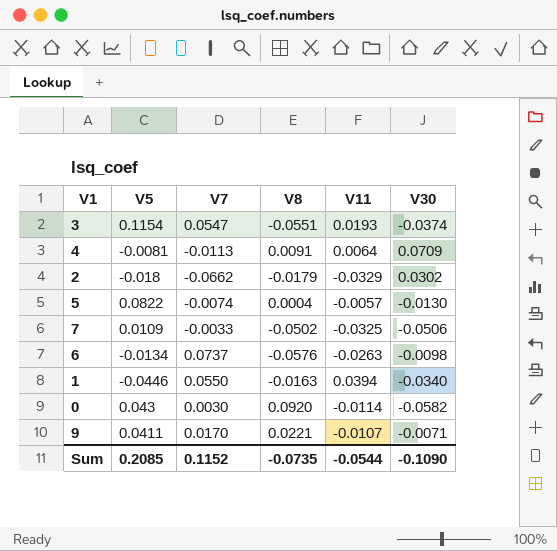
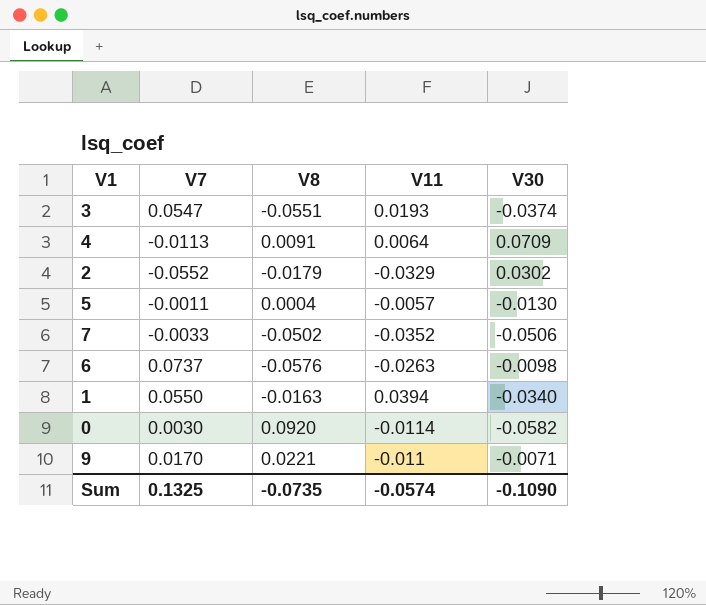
column V5 | position: 2 -> none
2 | V7: -0.0662 -> -0.0552
5 | V7: -0.0074 -> -0.0011
7 | V11: -0.0325 -> -0.0352
9 | V11: -0.0107 -> -0.011
Sum | V7: 0.1152 -> 0.1325
Sum | V11: -0.0544 -> -0.0574

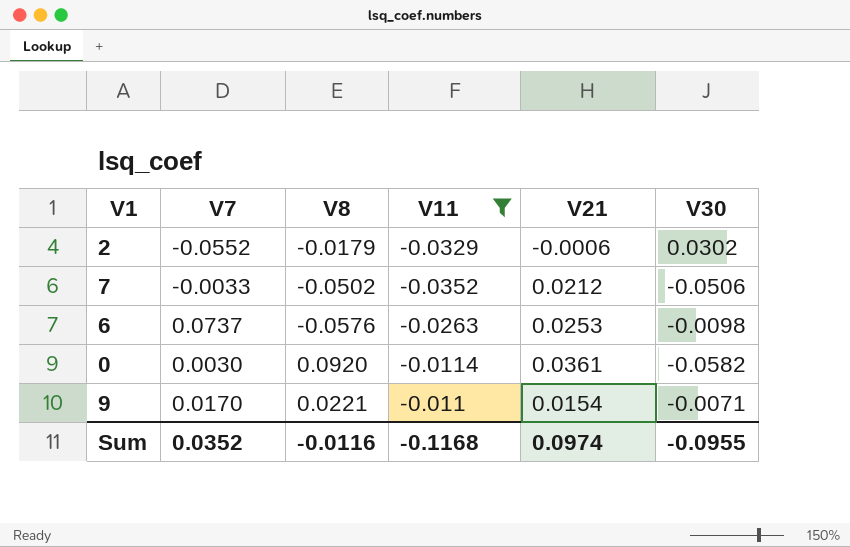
filter: none -> V11 <= -0.011
column V21 | position: none -> 5
Sum | V7: 0.1325 -> 0.0352
Sum | V8: -0.0735 -> -0.0116
Sum | V11: -0.0574 -> -0.1168
Sum | V30: -0.1090 -> -0.0955

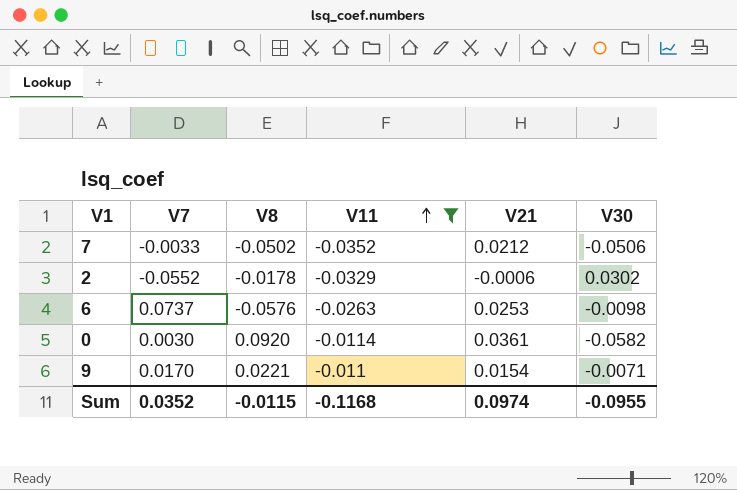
row order: none -> V11 ascending
2 | V8: -0.0179 -> -0.0178
Sum | V8: -0.0116 -> -0.0115

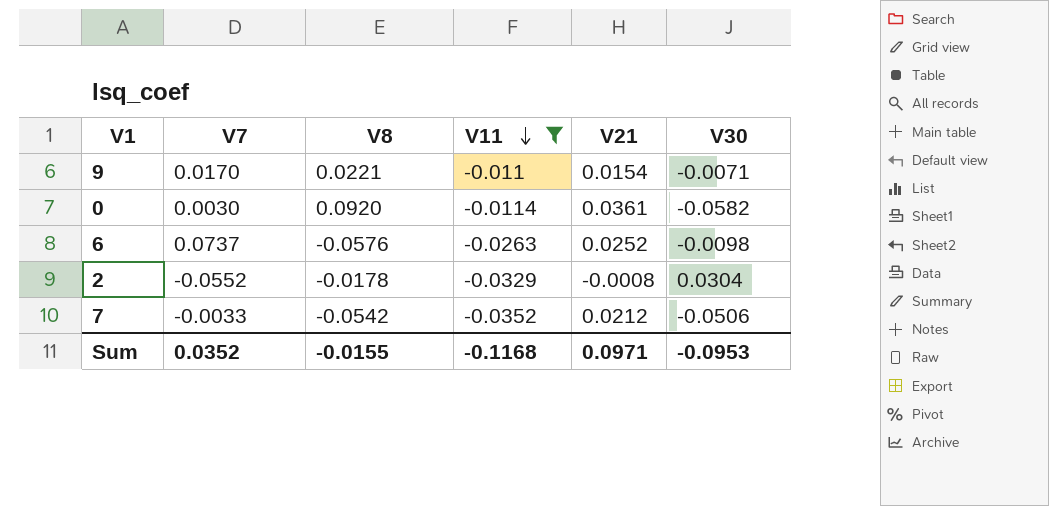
row order: V11 ascending -> V11 descending
6 | V21: 0.0253 -> 0.0252
2 | V21: -0.0006 -> -0.0008
2 | V30: 0.0302 -> 0.0304
7 | V8: -0.0502 -> -0.0542
Sum | V8: -0.0115 -> -0.0155
Sum | V21: 0.0974 -> 0.0971
Sum | V30: -0.0955 -> -0.0953

